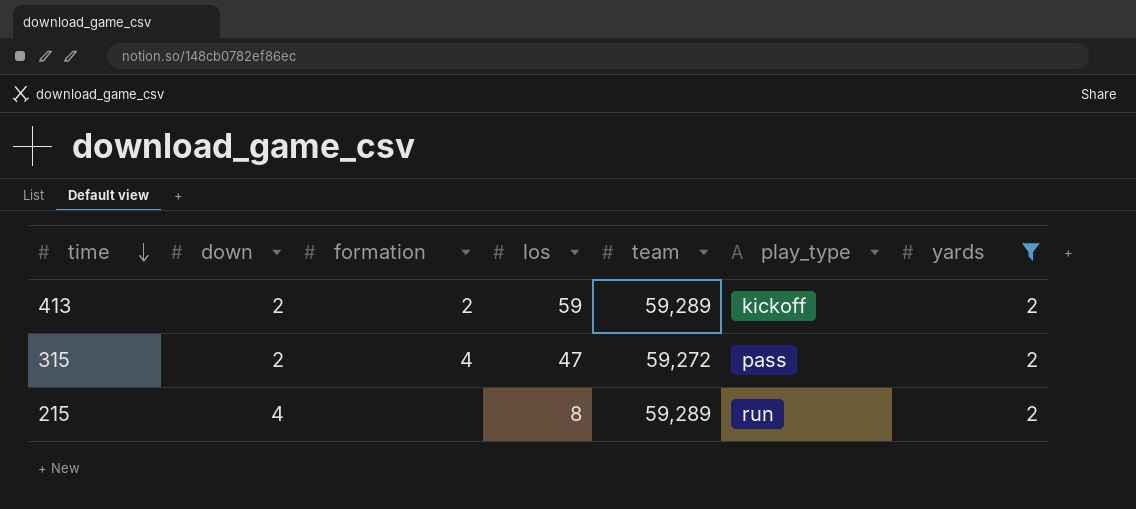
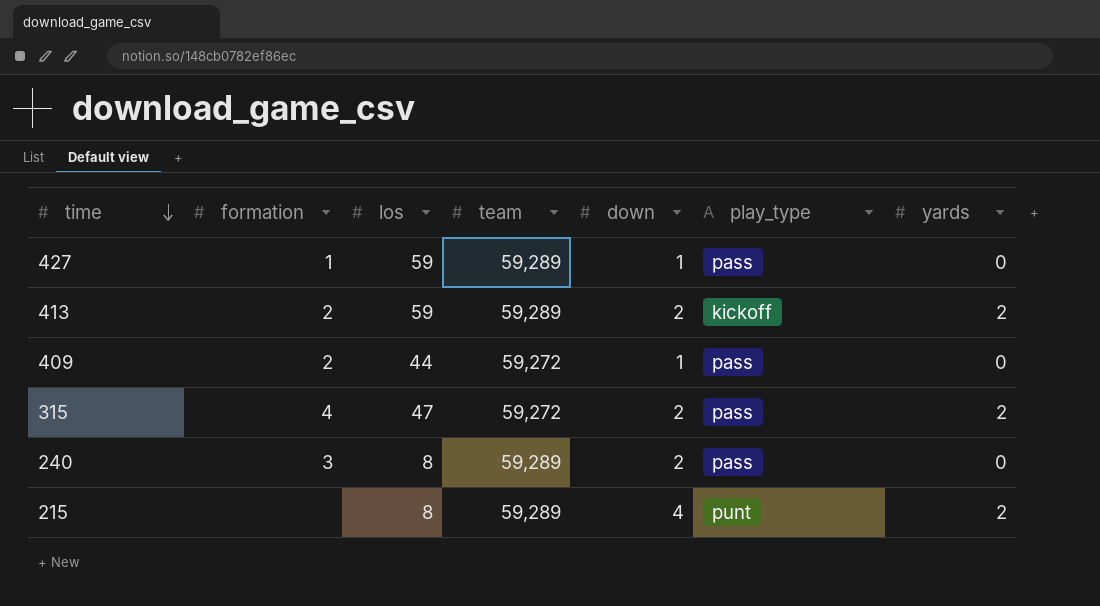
filter: yards = 2 -> none
column down | position: 2 -> 5
215 | play_type: run -> punt

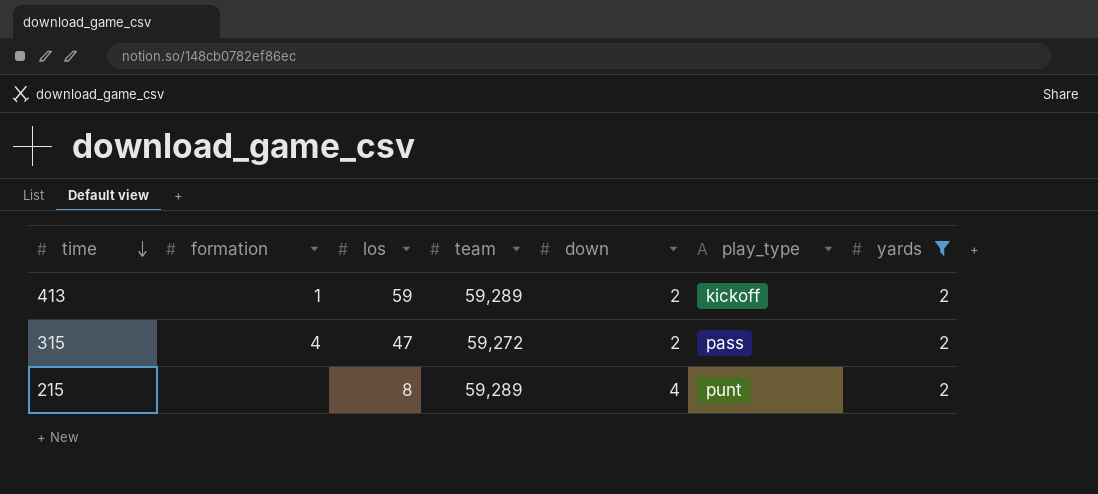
filter: none -> yards = 2
413 | formation: 2 -> 1

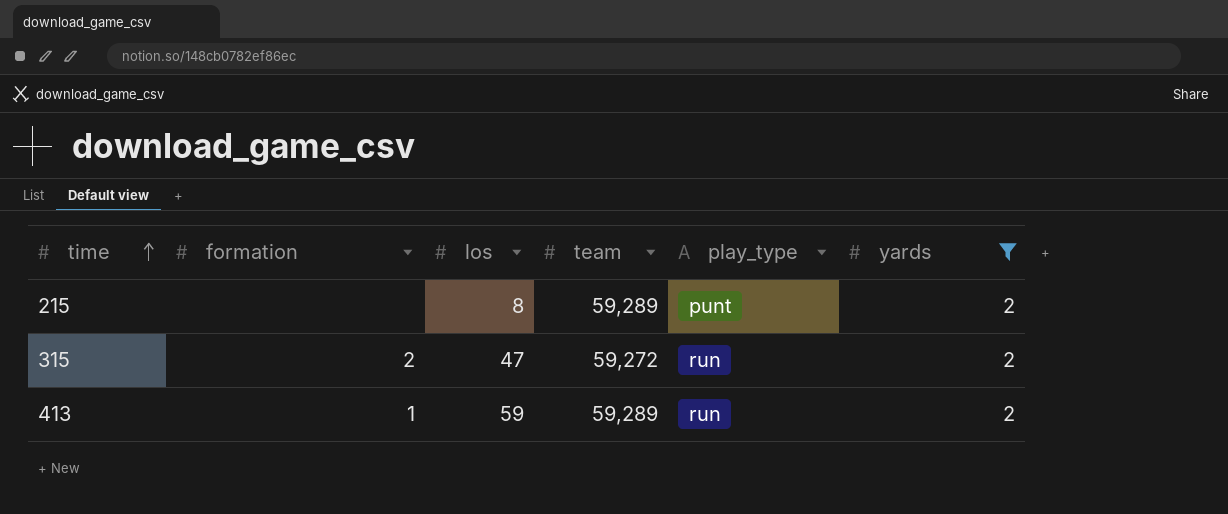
row order: time descending -> time ascending
column down | position: 5 -> none
315 | formation: 4 -> 2
315 | play_type: pass -> run
413 | play_type: kickoff -> run

